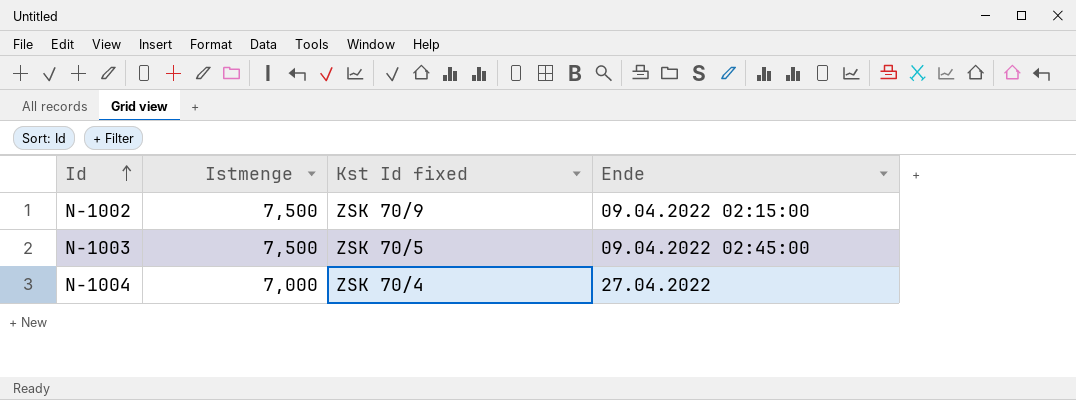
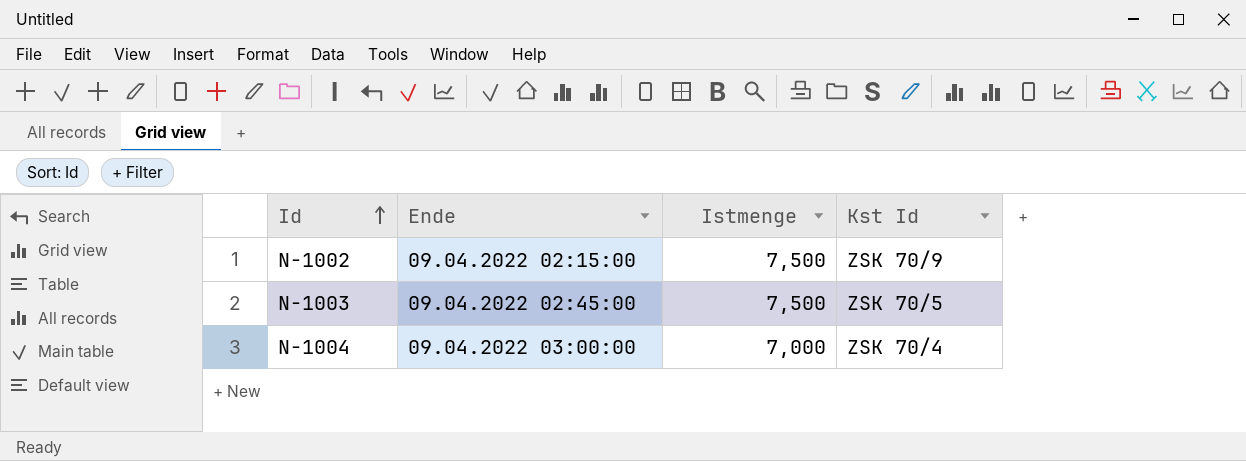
column Ende | position: 4 -> 2
column name: Kst Id fixed -> Kst Id
N-1004 | Ende: 27.04.2022 -> 09.04.2022 03:00:00

